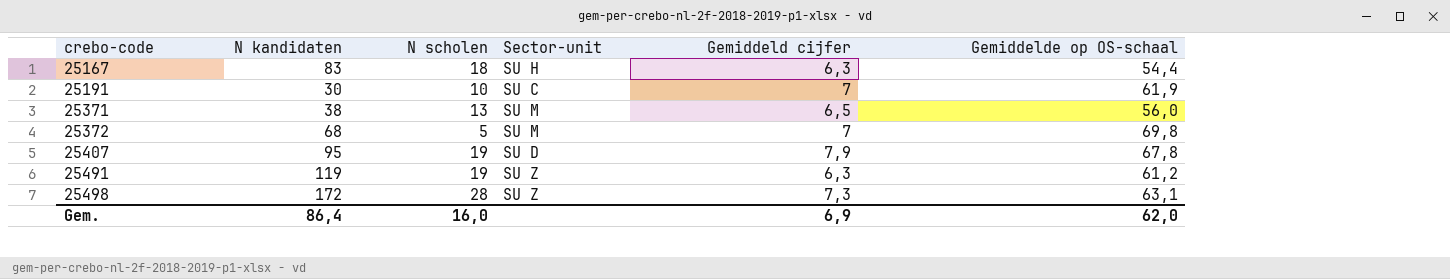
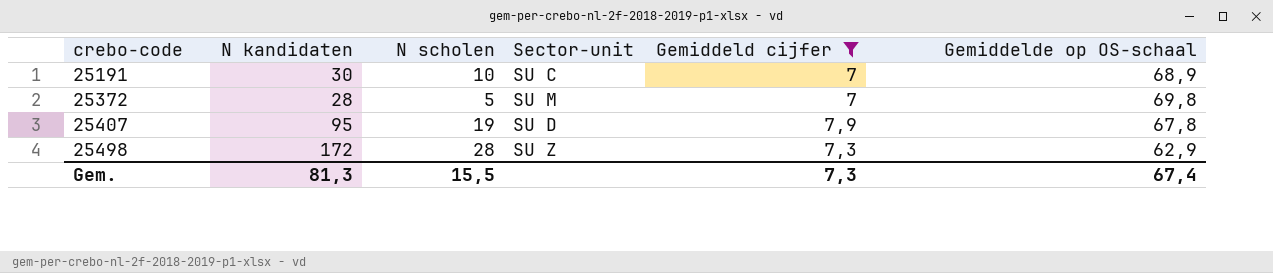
filter: none -> Gemiddeld cijfer >= 7
25191 | Gemiddelde op OS-schaal: 61,9 -> 68,9
25372 | N kandidaten: 68 -> 28
25498 | Gemiddelde op OS-schaal: 63,1 -> 62,9
Gem. | N kandidaten: 86,4 -> 81,3
Gem. | N scholen: 16,0 -> 15,5
Gem. | Gemiddeld cijfer: 6,9 -> 7,3
Gem. | Gemiddelde op OS-schaal: 62,0 -> 67,4

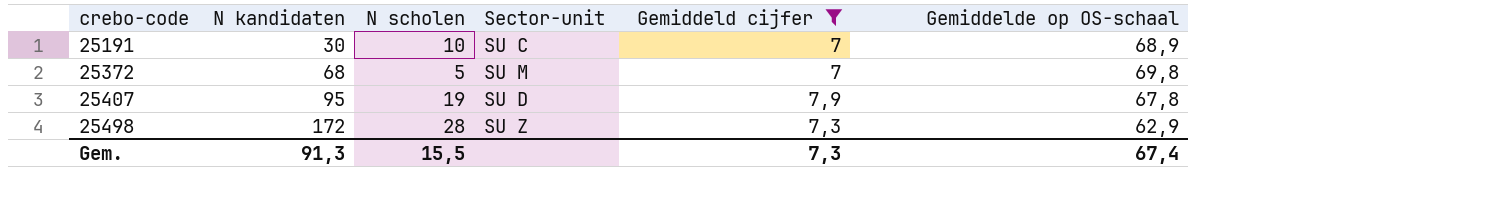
25372 | N kandidaten: 28 -> 68
Gem. | N kandidaten: 81,3 -> 91,3

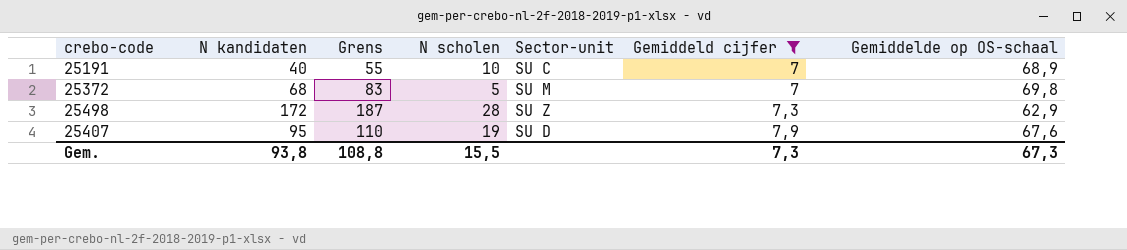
row order: crebo-code ascending -> Gemiddeld cijfer ascending
column Grens | formula: none -> [N kandidaten] + 15
25191 | N kandidaten: 30 -> 40
25407 | Gemiddelde op OS-schaal: 67,8 -> 67,6
Gem. | N kandidaten: 91,3 -> 93,8
Gem. | Gemiddelde op OS-schaal: 67,4 -> 67,3

